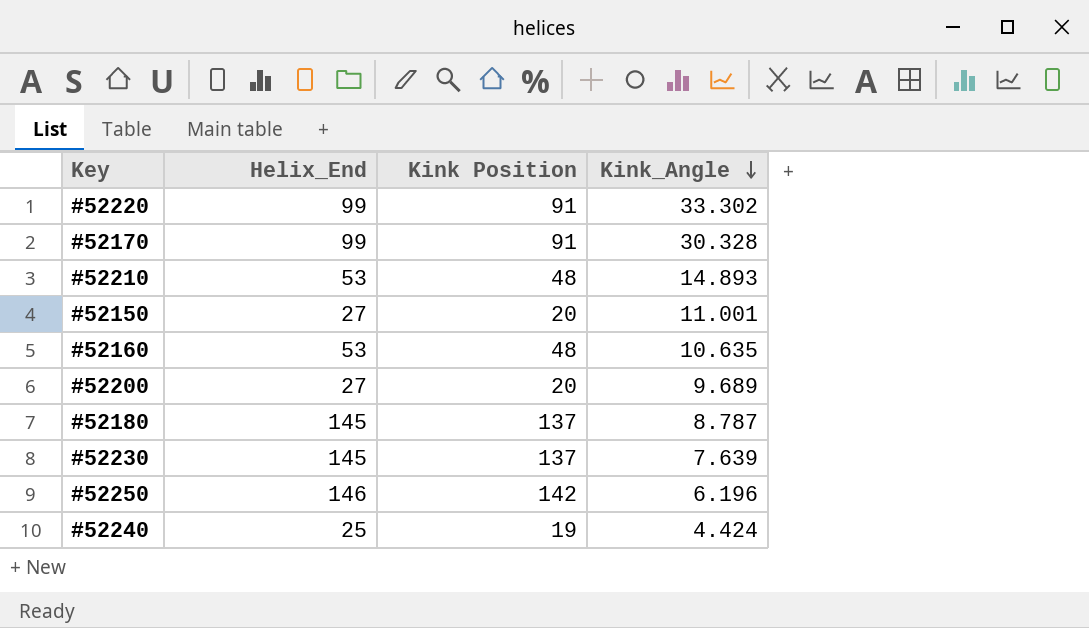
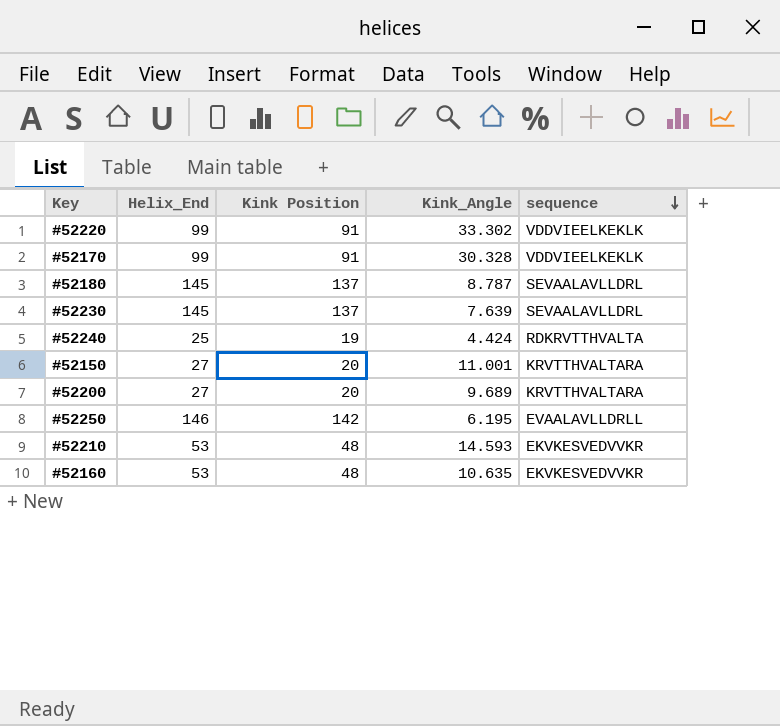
row order: Kink_Angle descending -> sequence descending
column sequence | position: none -> 5
#52250 | Kink_Angle: 6.196 -> 6.195
#52210 | Kink_Angle: 14.893 -> 14.593

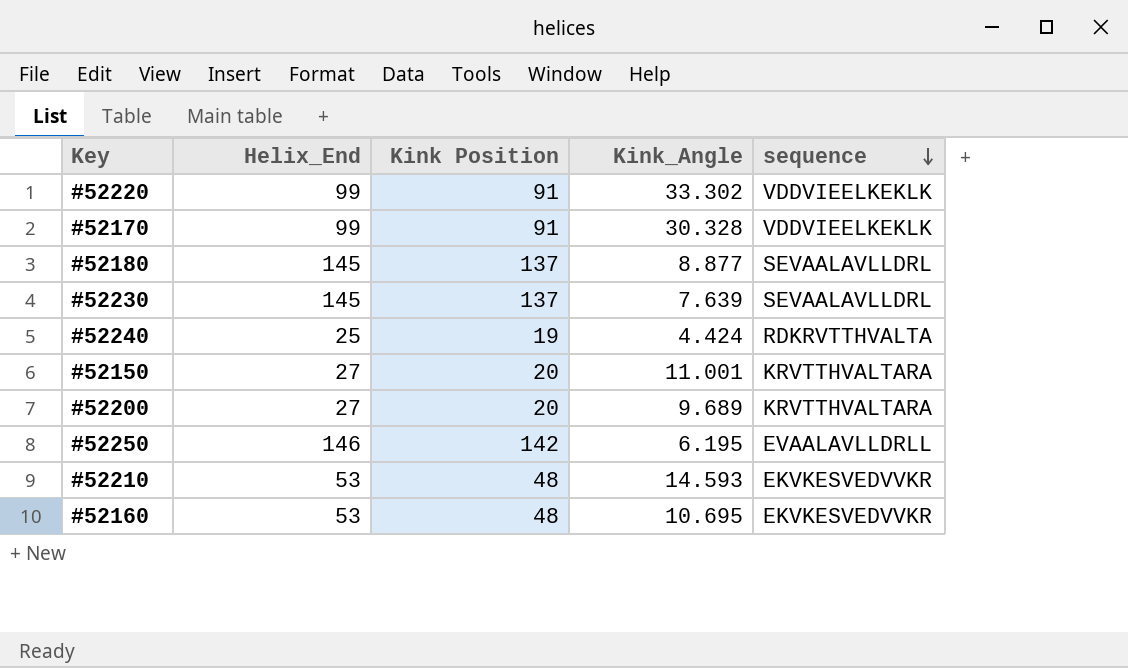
#52180 | Kink_Angle: 8.787 -> 8.877
#52160 | Kink_Angle: 10.635 -> 10.695

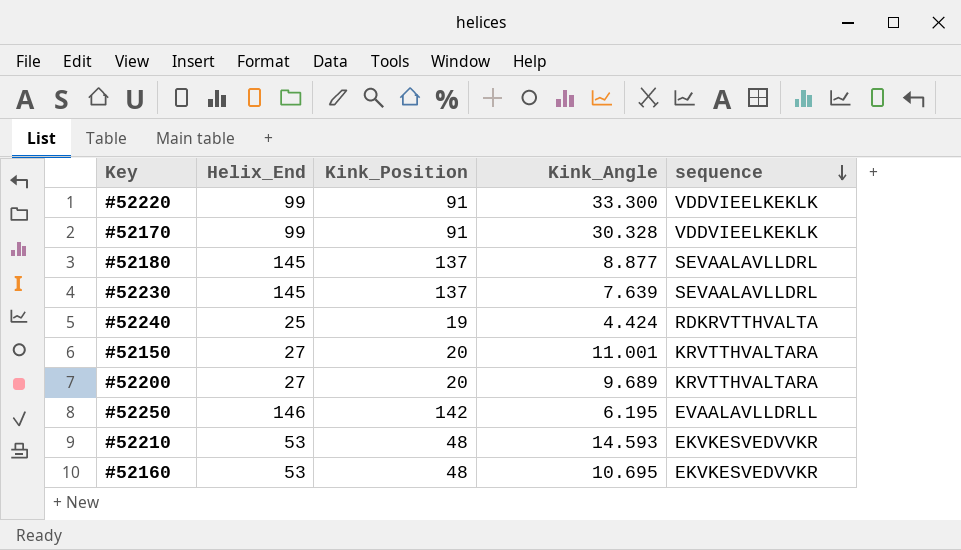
column name: Kink Position -> Kink_Position
#52220 | Kink_Angle: 33.302 -> 33.300

